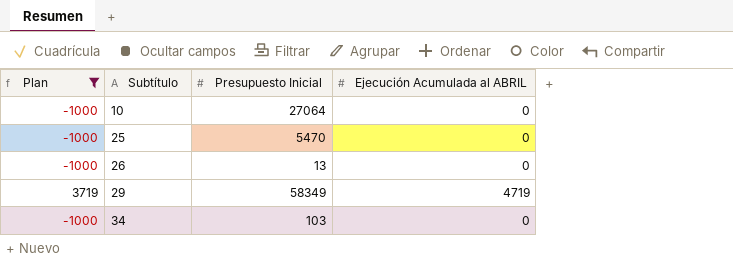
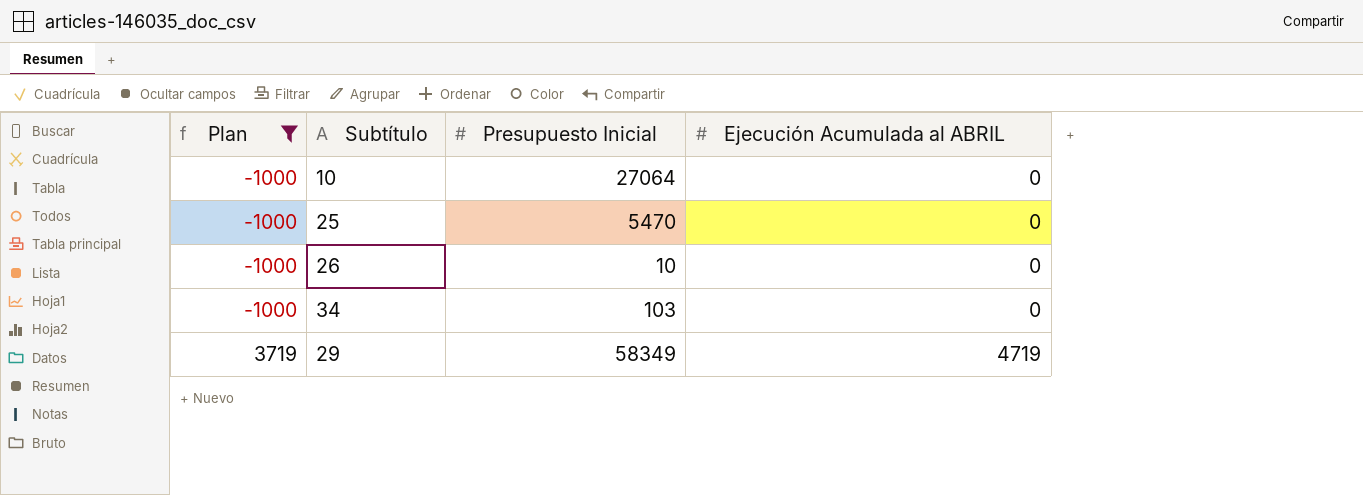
row order: Subtítulo ascending -> Plan ascending
26 | Presupuesto Inicial: 13 -> 10

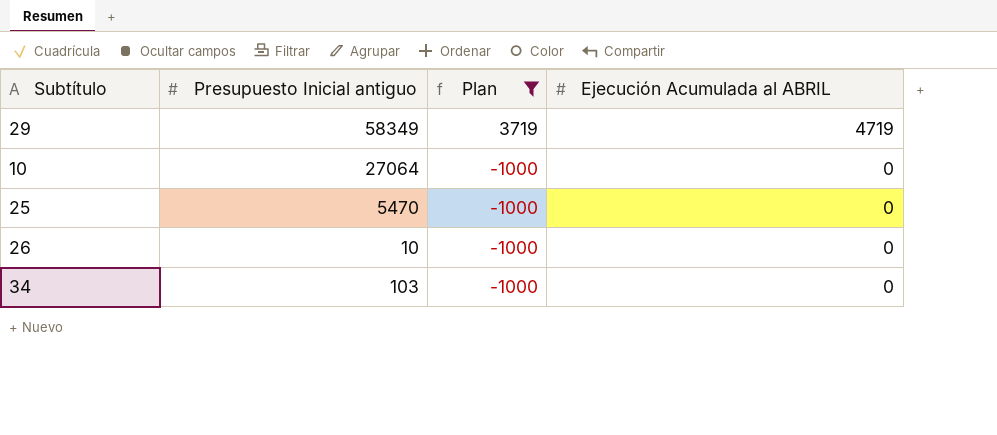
row order: Plan ascending -> Plan descending
column name: Presupuesto Inicial -> Presupuesto Inicial antiguo
column Plan | position: 1 -> 3

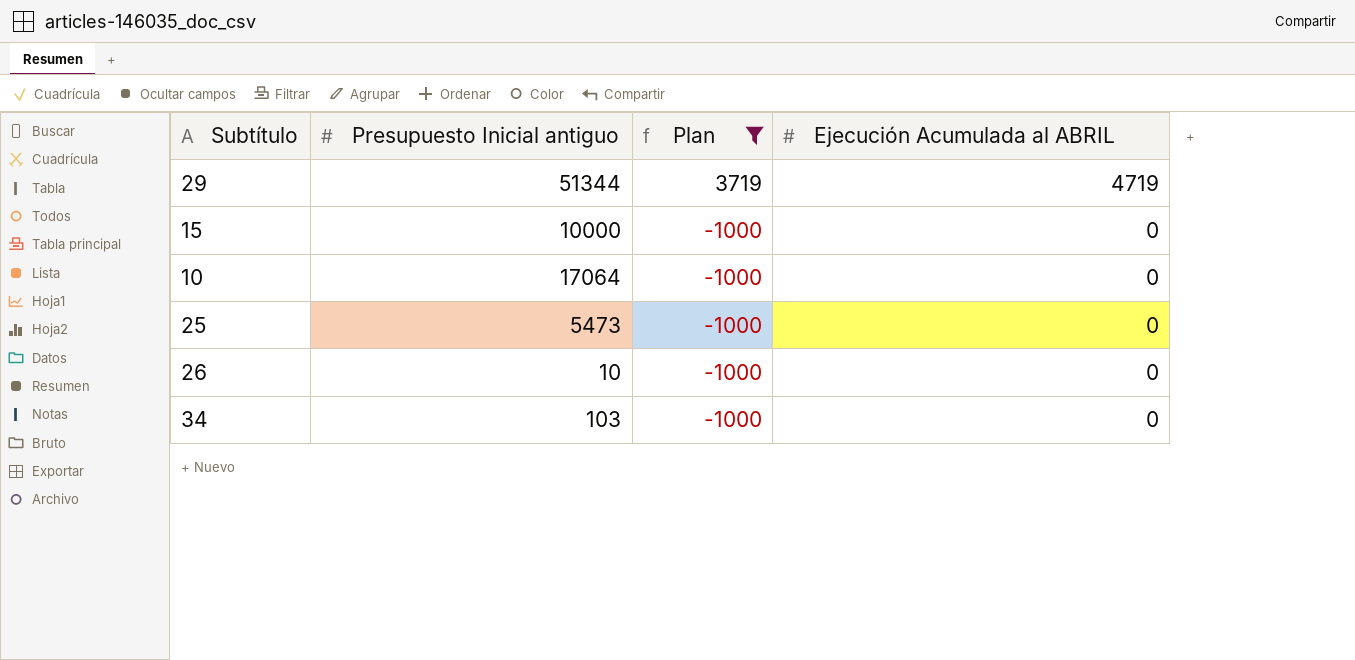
29 | Presupuesto Inicial antiguo: 58349 -> 51344
row 15: none -> 10000 | -1000 | 0
10 | Presupuesto Inicial antiguo: 27064 -> 17064
25 | Presupuesto Inicial antiguo: 5470 -> 5473

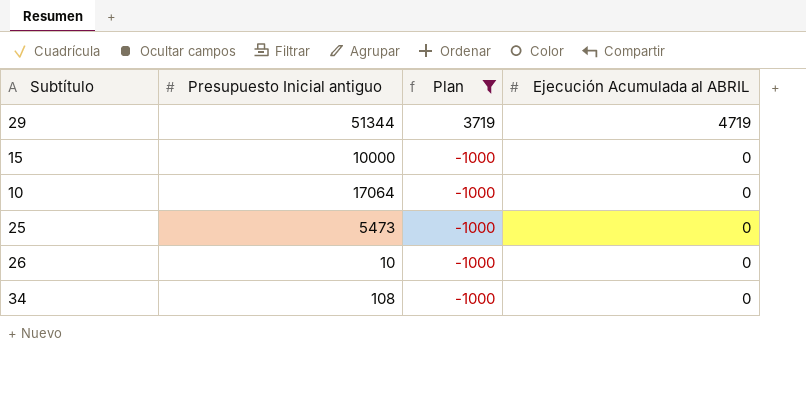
34 | Presupuesto Inicial antiguo: 103 -> 108

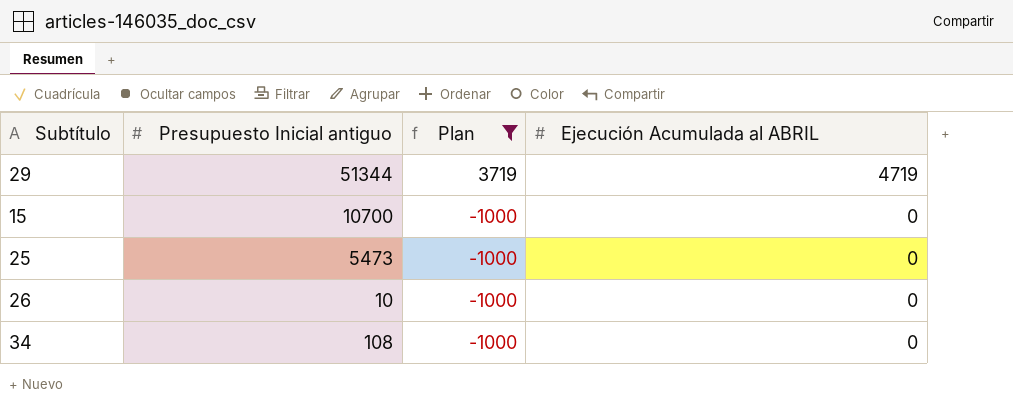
row 10: 17064 | -1000 | 0 -> none
15 | Presupuesto Inicial antiguo: 10000 -> 10700

